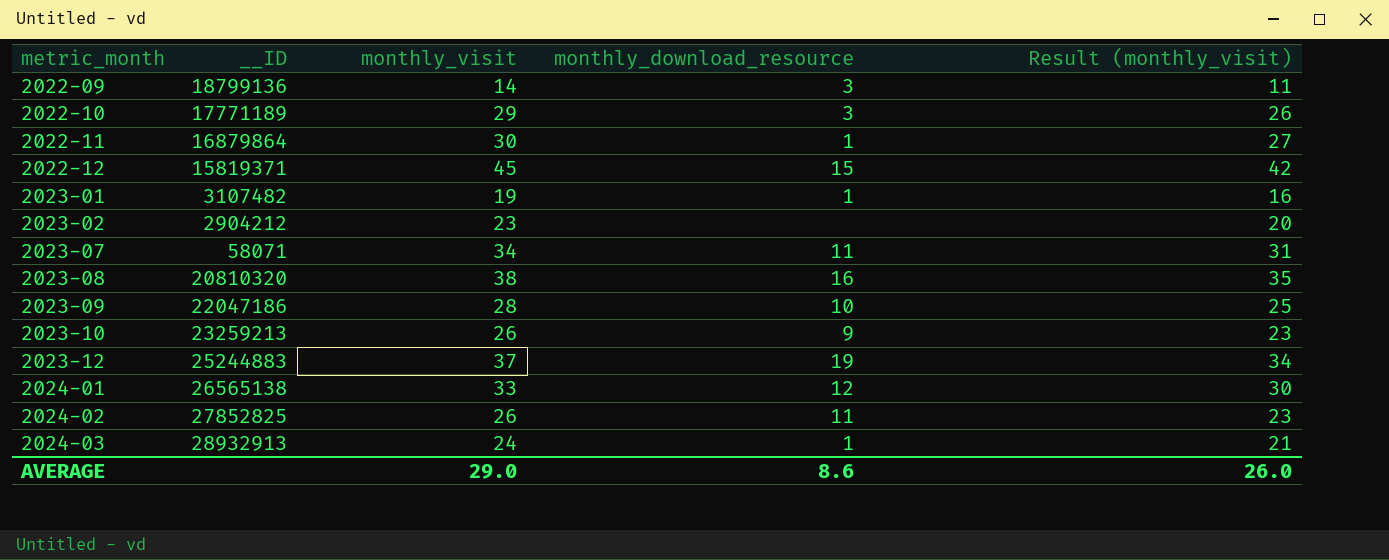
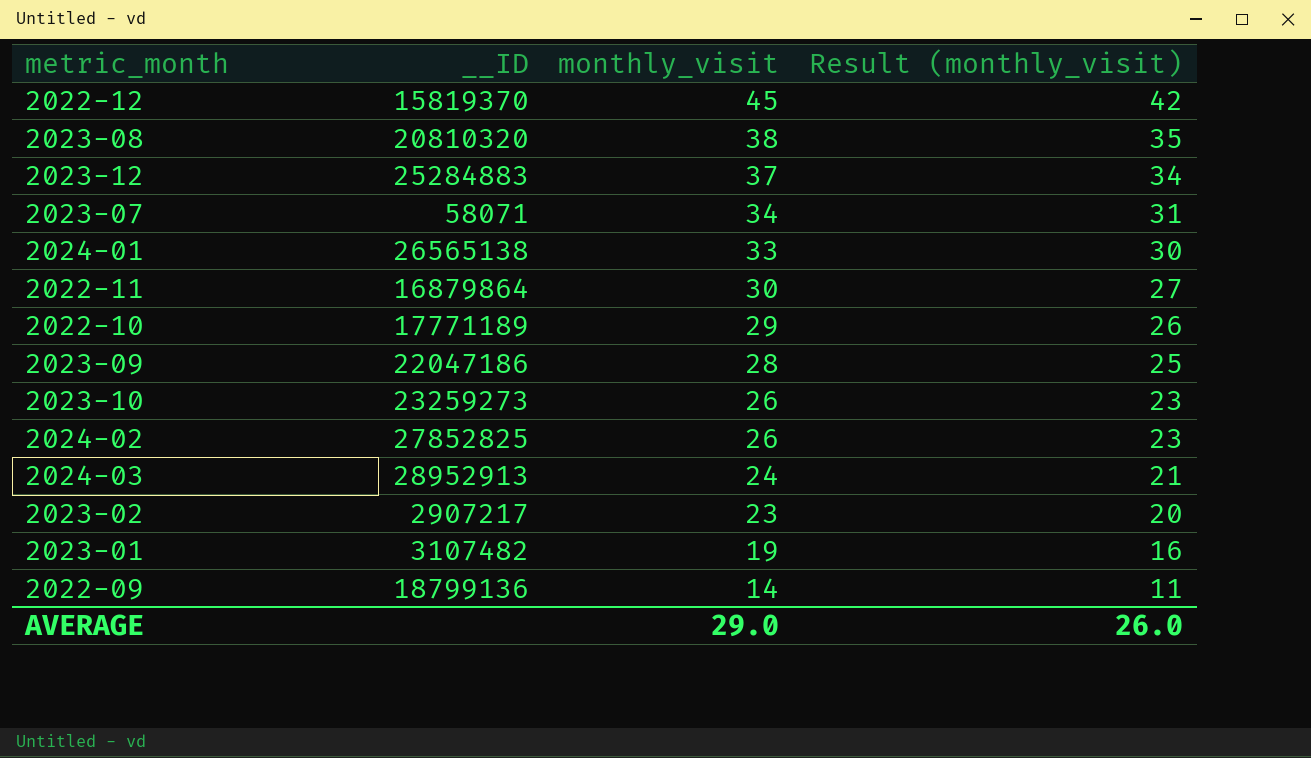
row order: metric_month ascending -> monthly_visit descending
column monthly_download_resource | position: 4 -> none
2022-12 | __ID: 15819371 -> 15819370
2023-12 | __ID: 25244883 -> 25284883
2023-10 | __ID: 23259213 -> 23259273
2024-03 | __ID: 28932913 -> 28952913
2023-02 | __ID: 2904212 -> 2907217

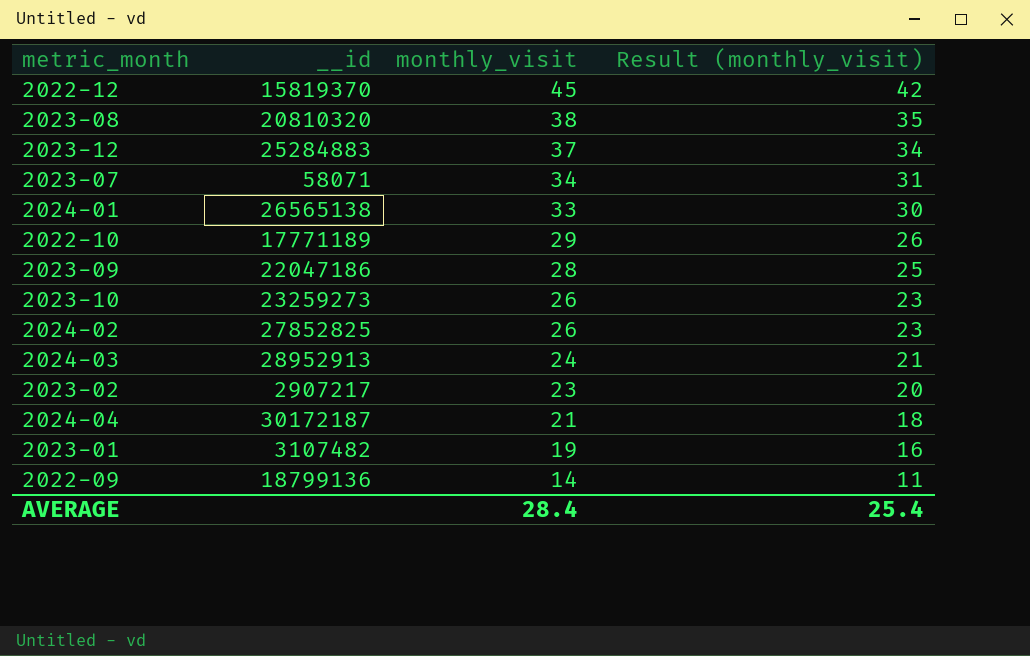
column name: __ID -> __id
row 2022-11: 16879864 | 30 | 27 -> none
row 2024-04: none -> 30172187 | 21 | 18
AVERAGE | monthly_visit: 29.0 -> 28.4
AVERAGE | Result (monthly_visit): 26.0 -> 25.4

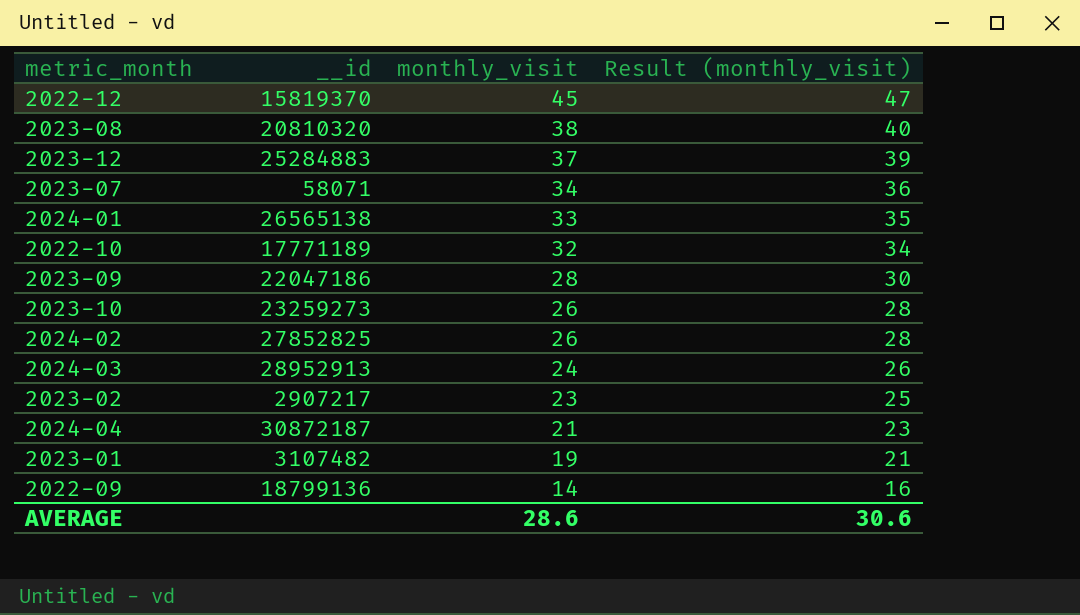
column Result (monthly_visit) | formula: [monthly_visit] - 3 -> [monthly_visit] + 2
2022-10 | monthly_visit: 29 -> 32
2024-04 | __id: 30172187 -> 30872187
AVERAGE | monthly_visit: 28.4 -> 28.6
AVERAGE | Result (monthly_visit): 25.4 -> 30.6

